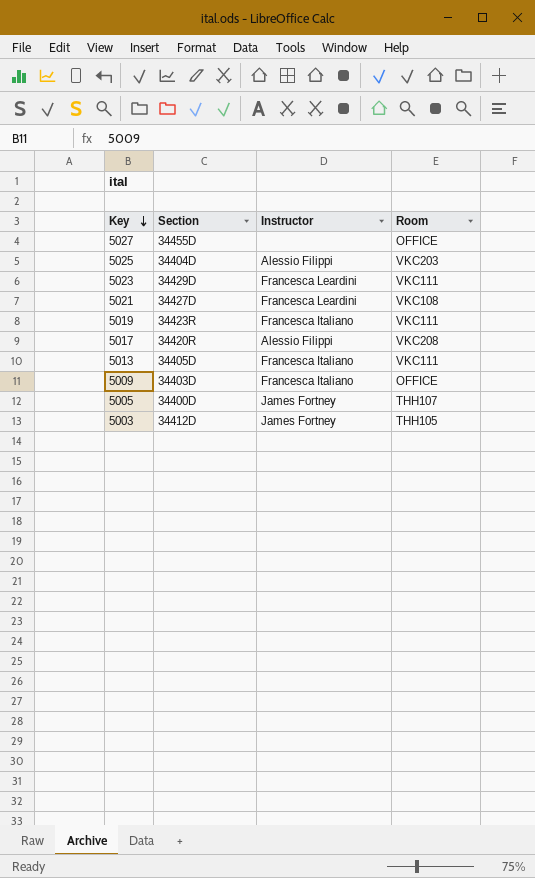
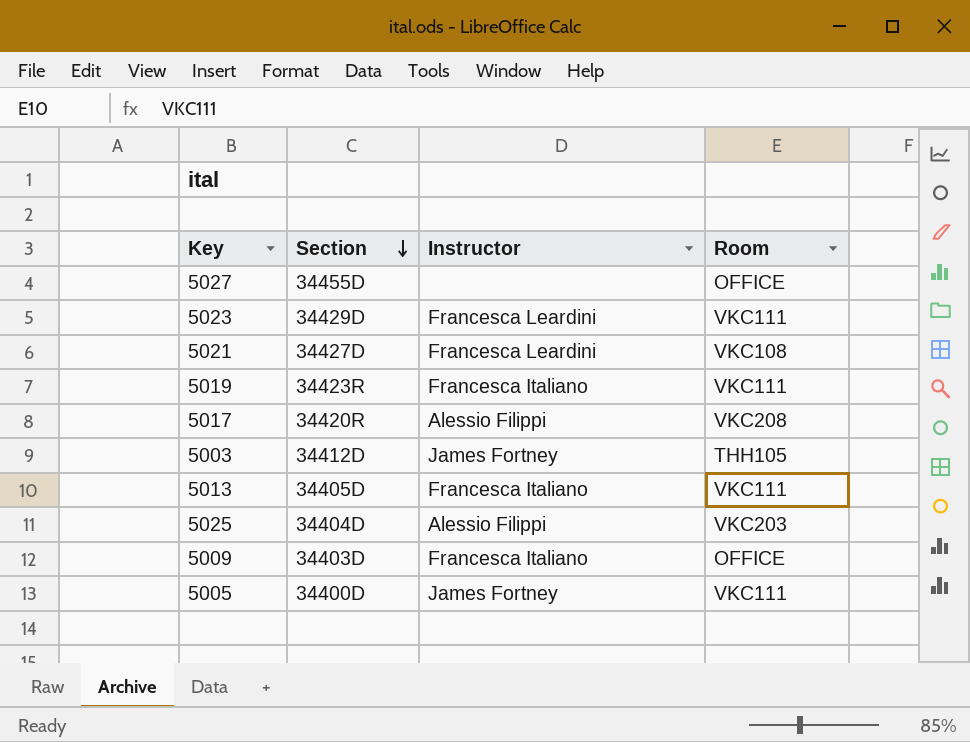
row order: Key descending -> Section descending
5005 | Room: THH107 -> VKC111

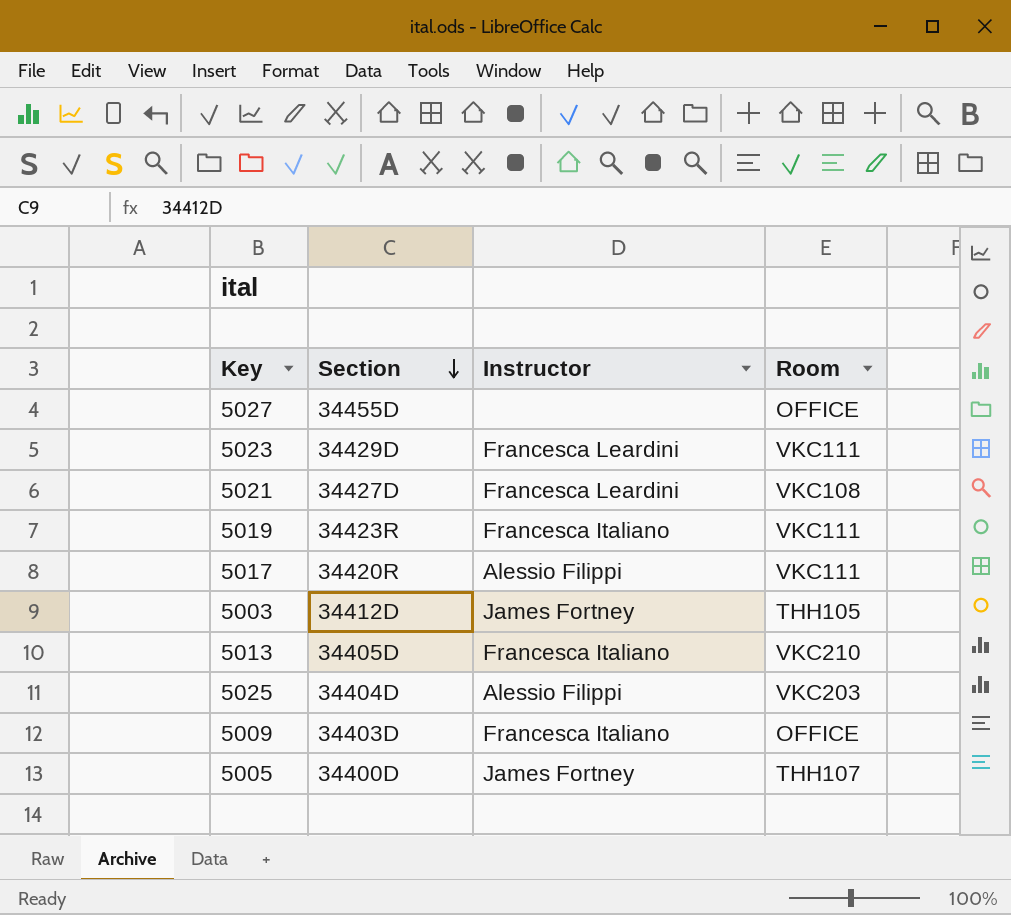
5017 | Room: VKC208 -> VKC111
5013 | Room: VKC111 -> VKC210
5005 | Room: VKC111 -> THH107

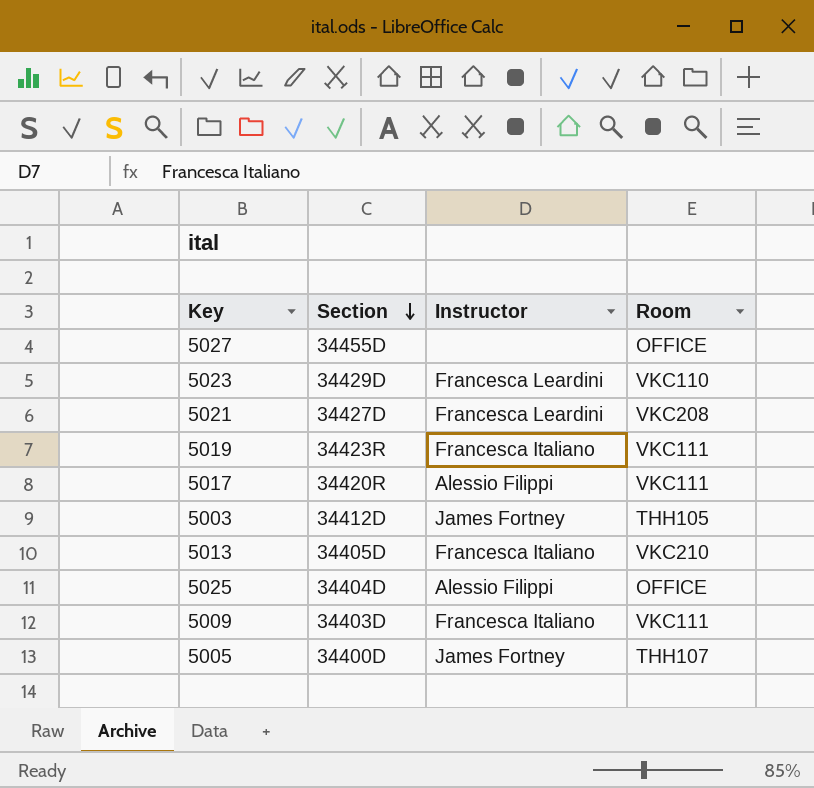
5023 | Room: VKC111 -> VKC110
5021 | Room: VKC108 -> VKC208
5025 | Room: VKC203 -> OFFICE
5009 | Room: OFFICE -> VKC111

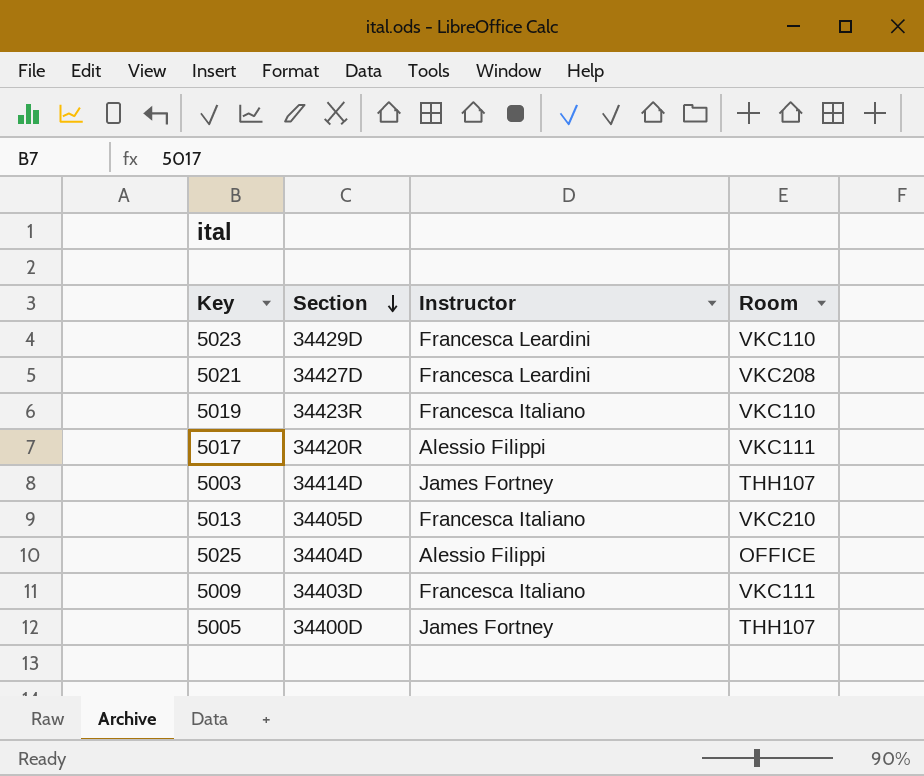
row 5027: 34455D | none | OFFICE -> none
5019 | Room: VKC111 -> VKC110
5003 | Section: 34412D -> 34414D
5003 | Room: THH105 -> THH107

